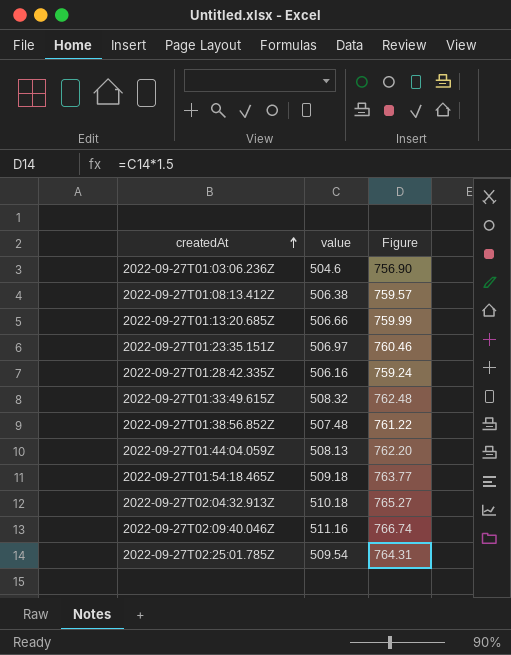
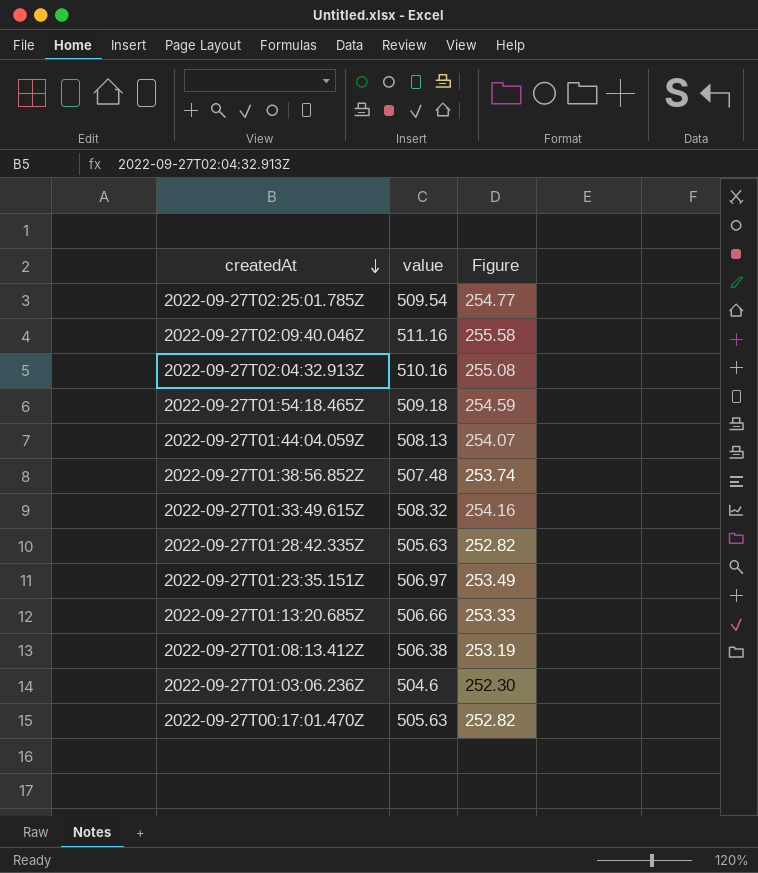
row order: createdAt ascending -> createdAt descending
column Figure | formula: [value] * 1.5 -> [value] * 0.5
2022-09-27T02:04:32.913Z | value: 510.18 -> 510.16
2022-09-27T01:28:42.335Z | value: 506.16 -> 505.63
row 2022-09-27T00:17:01.470Z: none -> 505.63 | 252.82

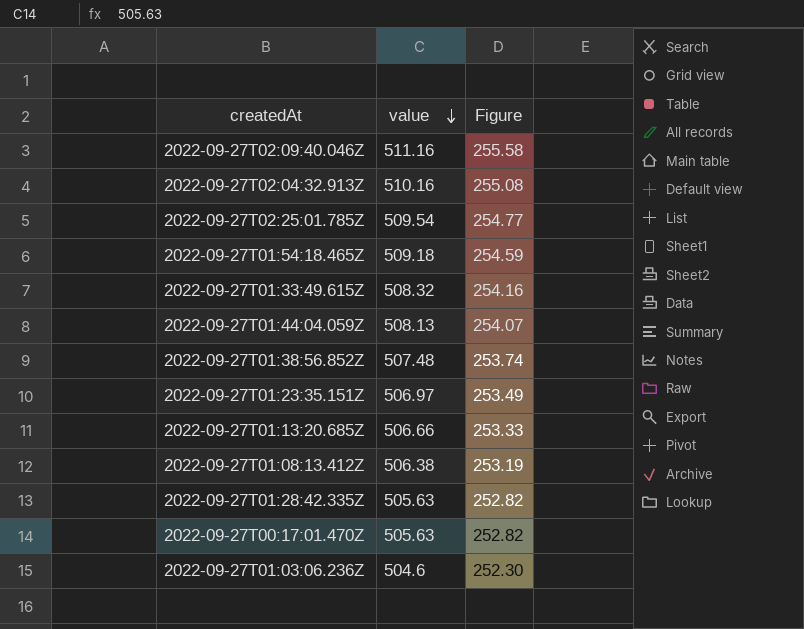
row order: createdAt descending -> value descending

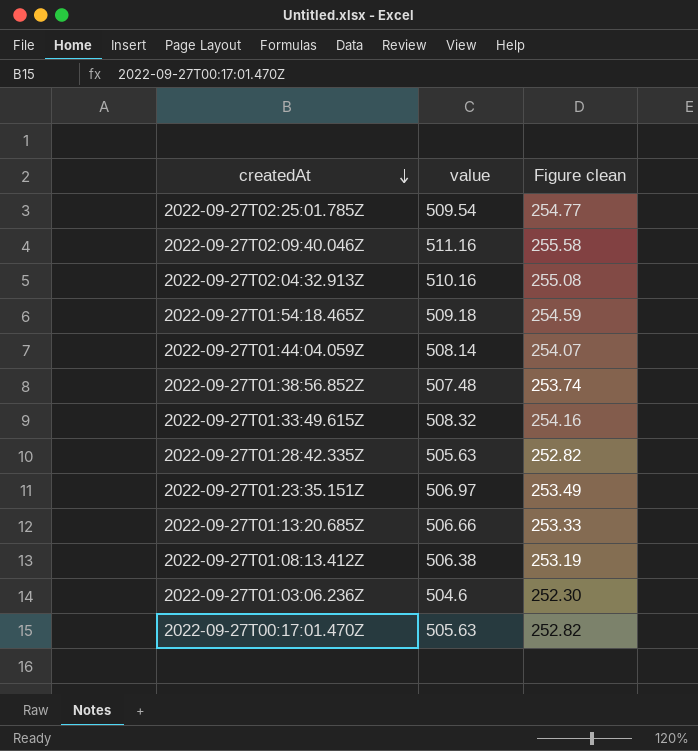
row order: value descending -> createdAt descending
column name: Figure -> Figure clean
2022-09-27T01:44:04.059Z | value: 508.13 -> 508.14

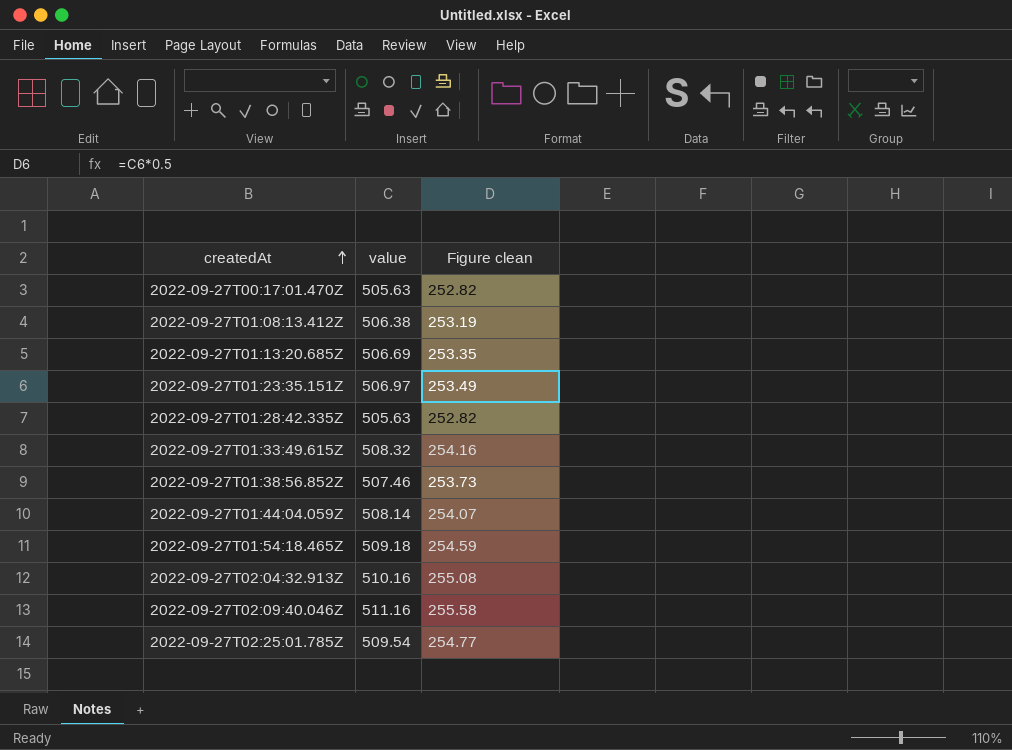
row order: createdAt descending -> createdAt ascending
row 2022-09-27T01:03:06.236Z: 504.6 | 252.30 -> none
2022-09-27T01:13:20.685Z | value: 506.66 -> 506.69
2022-09-27T01:13:20.685Z | Figure clean: 253.33 -> 253.35
2022-09-27T01:38:56.852Z | value: 507.48 -> 507.46
2022-09-27T01:38:56.852Z | Figure clean: 253.74 -> 253.73

